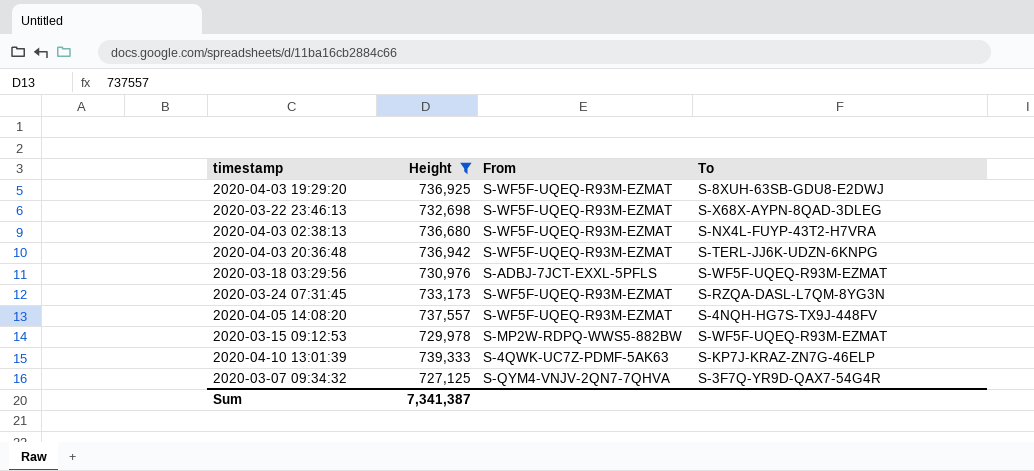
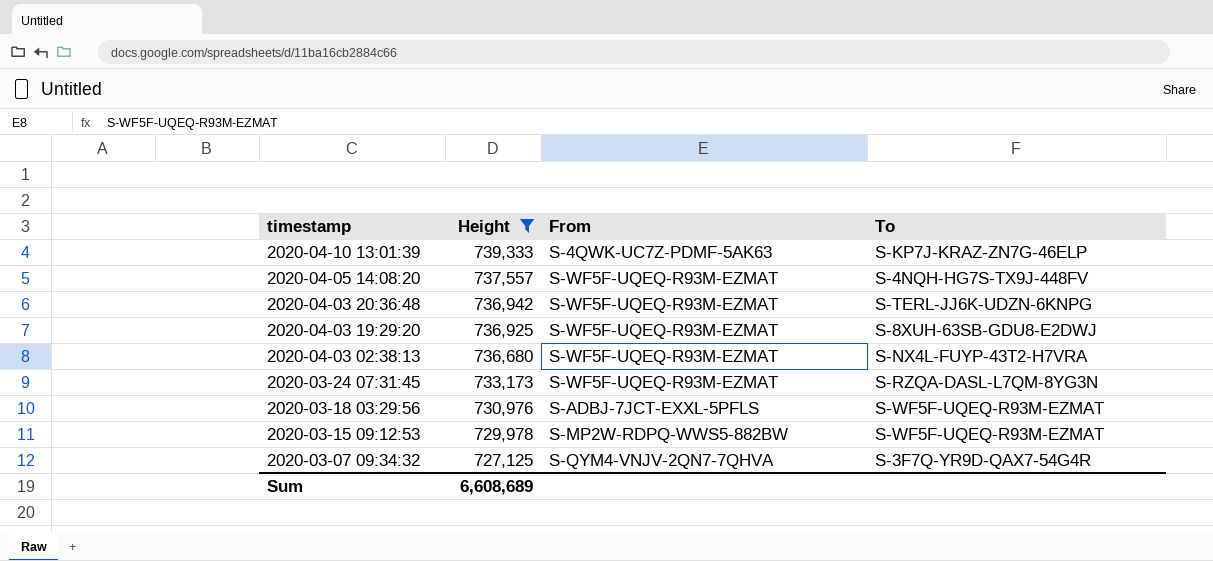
row order: none -> timestamp descending
row 2020-03-22 23:46:13: 732,698 | S-WF5F-UQEQ-R93M-EZMAT | S-X68X-AYPN-8QAD-3DLEG -> none
Sum | Height: 7,341,387 -> 6,608,689

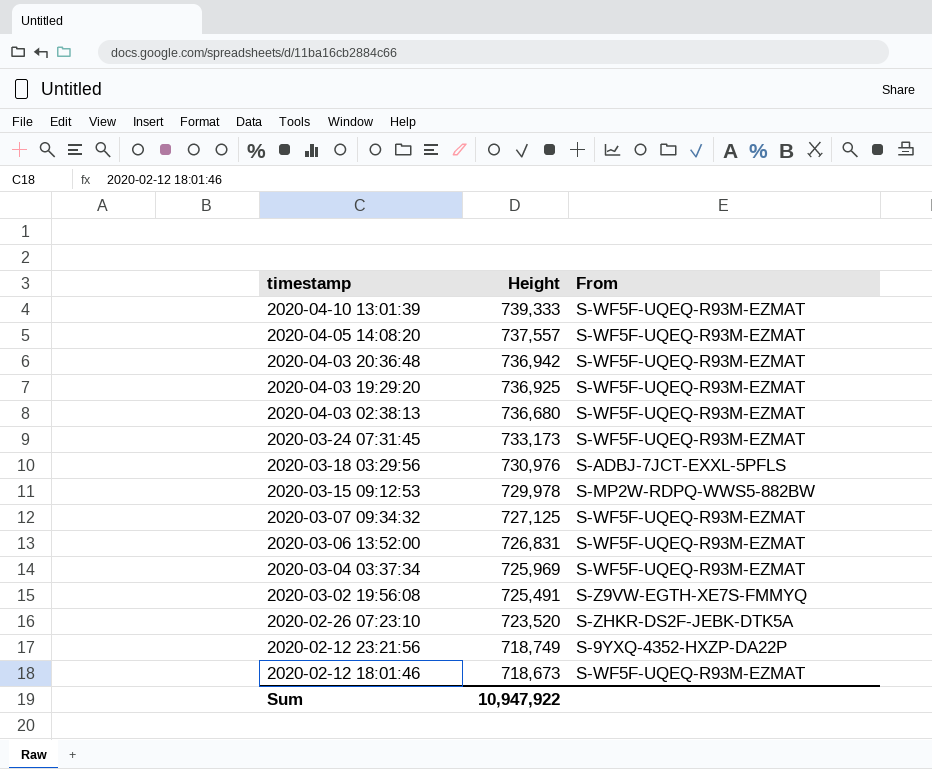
filter: Height >= 727,125 -> none
column To | position: 4 -> none
2020-04-10 13:01:39 | From: S-4QWK-UC7Z-PDMF-5AK63 -> S-WF5F-UQEQ-R93M-EZMAT
2020-03-07 09:34:32 | From: S-QYM4-VNJV-2QN7-7QHVA -> S-WF5F-UQEQ-R93M-EZMAT
Sum | Height: 6,608,689 -> 10,947,922

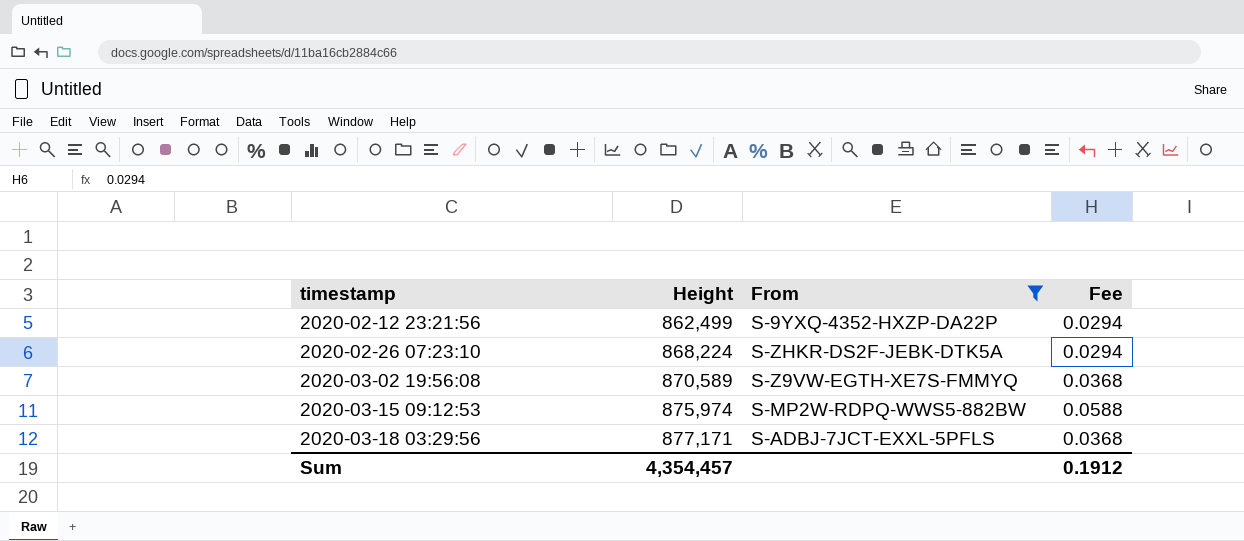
filter: none -> From != S-WF5F-UQEQ-R93M-EZMAT
row order: timestamp descending -> timestamp ascending
column Fee | position: none -> 4
2020-02-12 23:21:56 | Height: 718,749 -> 862,499
2020-02-26 07:23:10 | Height: 723,520 -> 868,224
2020-03-02 19:56:08 | Height: 725,491 -> 870,589
2020-03-15 09:12:53 | Height: 729,978 -> 875,974
2020-03-18 03:29:56 | Height: 730,976 -> 877,171
Sum | Height: 10,947,922 -> 4,354,457

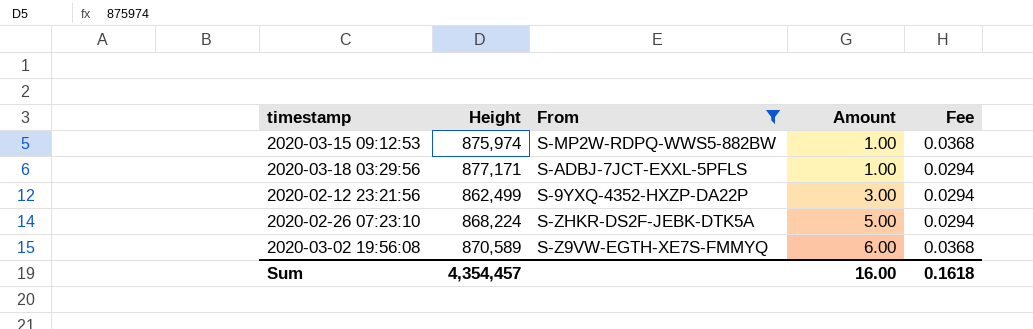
row order: timestamp ascending -> Amount ascending
column Amount | position: none -> 4
2020-03-15 09:12:53 | Fee: 0.0588 -> 0.0368
2020-03-18 03:29:56 | Fee: 0.0368 -> 0.0294
Sum | Fee: 0.1912 -> 0.1618

